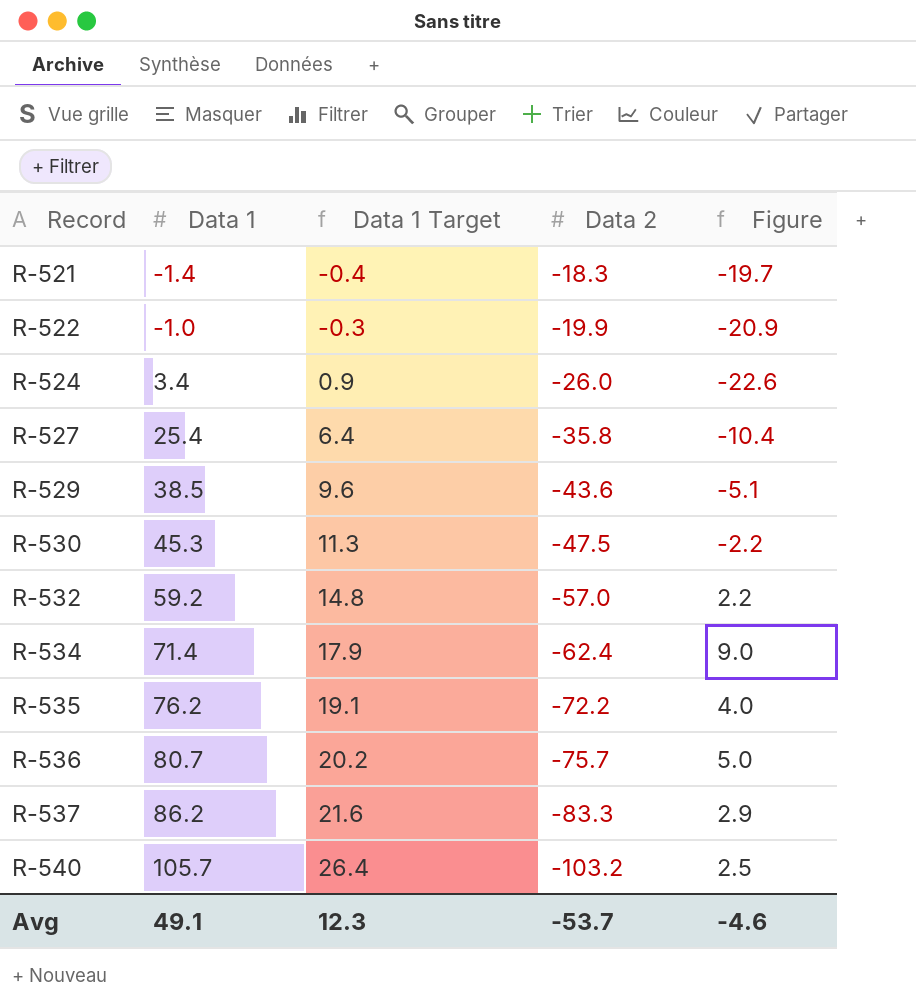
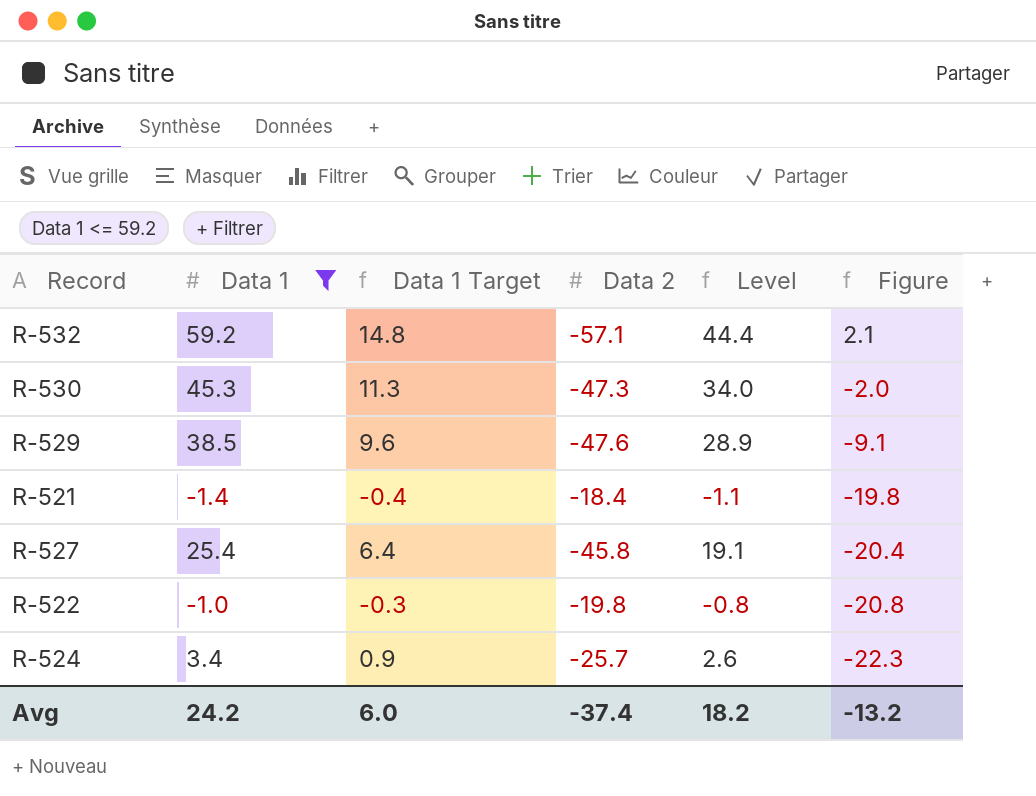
filter: none -> Data 1 <= 59.2
row order: Record ascending -> Figure descending
column Level | formula: none -> [Data 1] * 0.75
R-532 | Data 2: -57.0 -> -57.1
R-532 | Figure: 2.2 -> 2.1
R-530 | Data 2: -47.5 -> -47.3
R-530 | Figure: -2.2 -> -2.0
R-529 | Data 2: -43.6 -> -47.6
R-529 | Figure: -5.1 -> -9.1
R-521 | Data 2: -18.3 -> -18.4
R-521 | Figure: -19.7 -> -19.8
R-527 | Data 2: -35.8 -> -45.8
R-527 | Figure: -10.4 -> -20.4
R-522 | Data 2: -19.9 -> -19.8
R-522 | Figure: -20.9 -> -20.8
R-524 | Data 2: -26.0 -> -25.7
R-524 | Figure: -22.6 -> -22.3
Avg | Data 1: 49.1 -> 24.2
Avg | Data 1 Target: 12.3 -> 6.0
Avg | Data 2: -53.7 -> -37.4
Avg | Figure: -4.6 -> -13.2

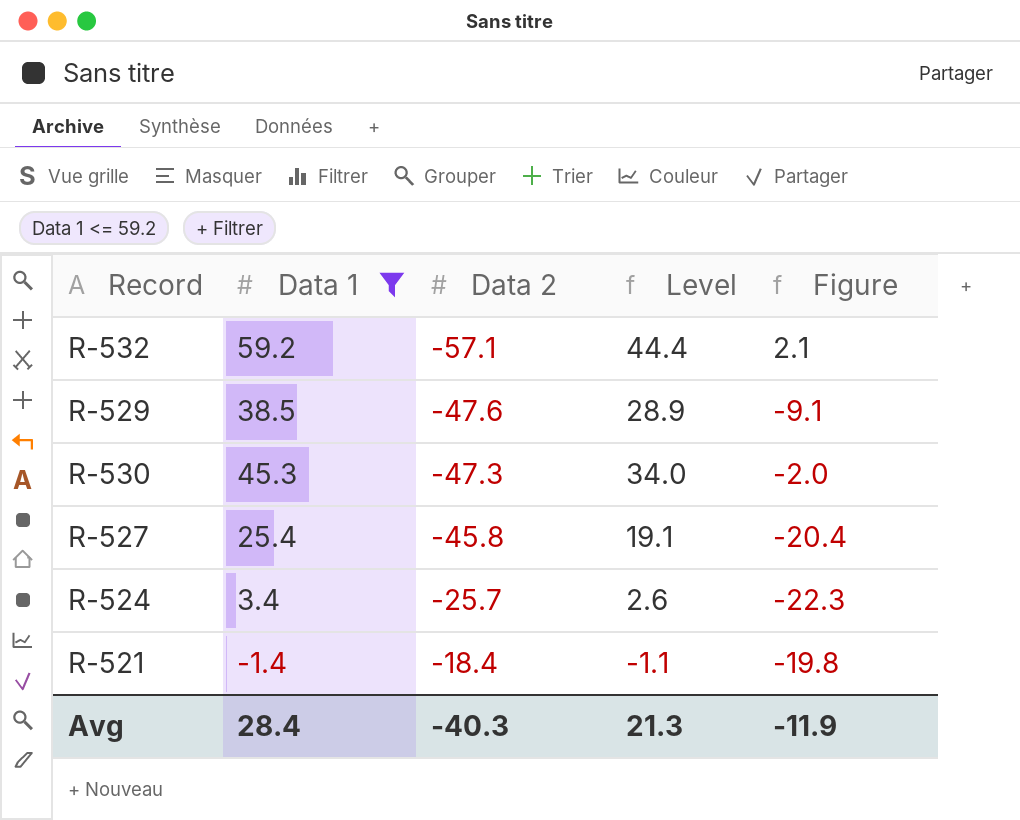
row order: Figure descending -> Data 2 ascending
column Data 1 Target | formula: [Data 1] * 0.25 -> none
row R-522: -1.0 | -0.3 | -19.8 | -0.8 | -20.8 -> none
Avg | Data 1: 24.2 -> 28.4
Avg | Data 2: -37.4 -> -40.3
Avg | Level: 18.2 -> 21.3
Avg | Figure: -13.2 -> -11.9

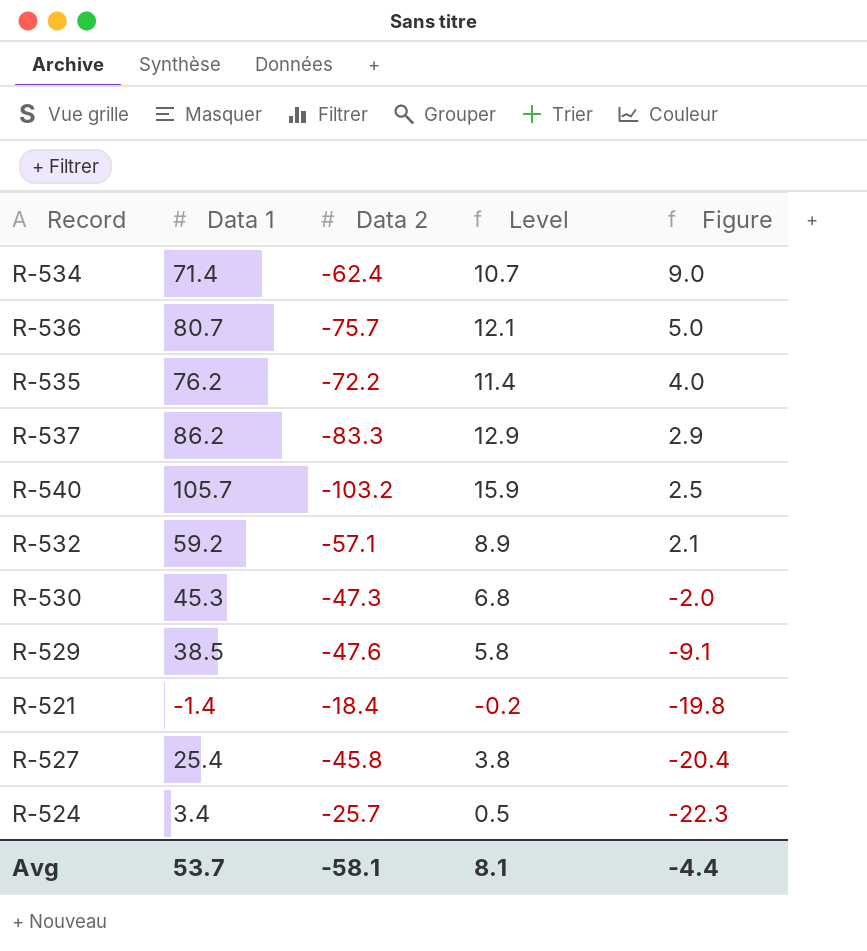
filter: Data 1 <= 59.2 -> none
row order: Data 2 ascending -> Figure descending
column Level | formula: [Data 1] * 0.75 -> [Data 1] * 0.15
Avg | Data 1: 28.4 -> 53.7
Avg | Data 2: -40.3 -> -58.1
Avg | Level: 21.3 -> 8.1
Avg | Figure: -11.9 -> -4.4

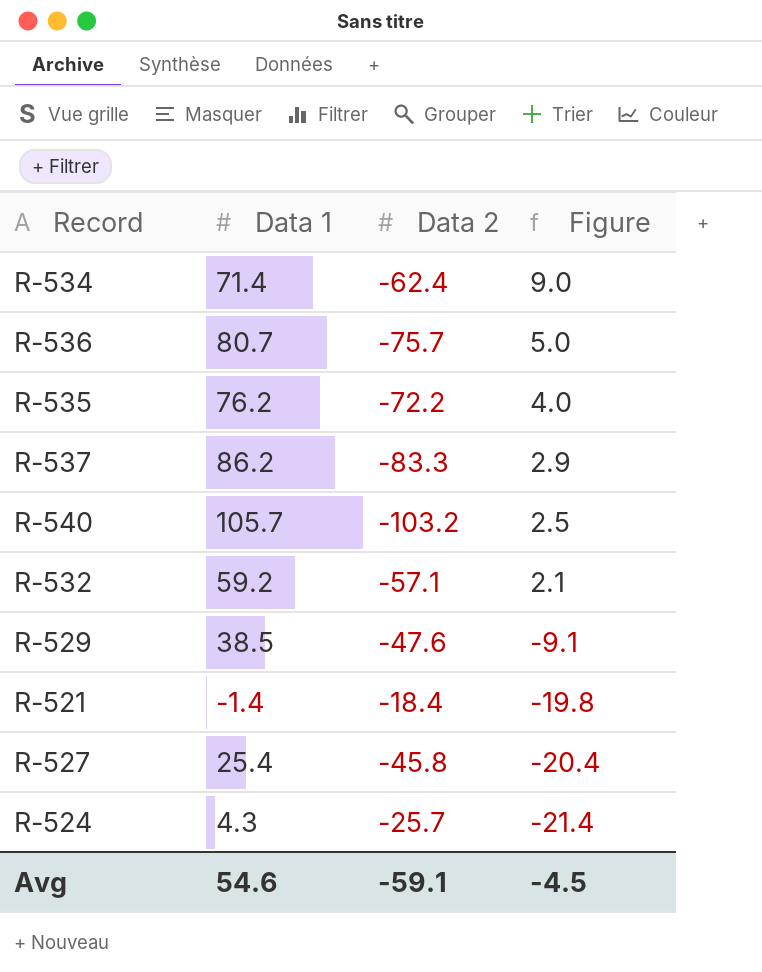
column Level | formula: [Data 1] * 0.15 -> none
row R-530: 45.3 | -47.3 | 6.8 | -2.0 -> none
R-524 | Data 1: 3.4 -> 4.3
R-524 | Figure: -22.3 -> -21.4
Avg | Data 1: 53.7 -> 54.6
Avg | Data 2: -58.1 -> -59.1
Avg | Figure: -4.4 -> -4.5

